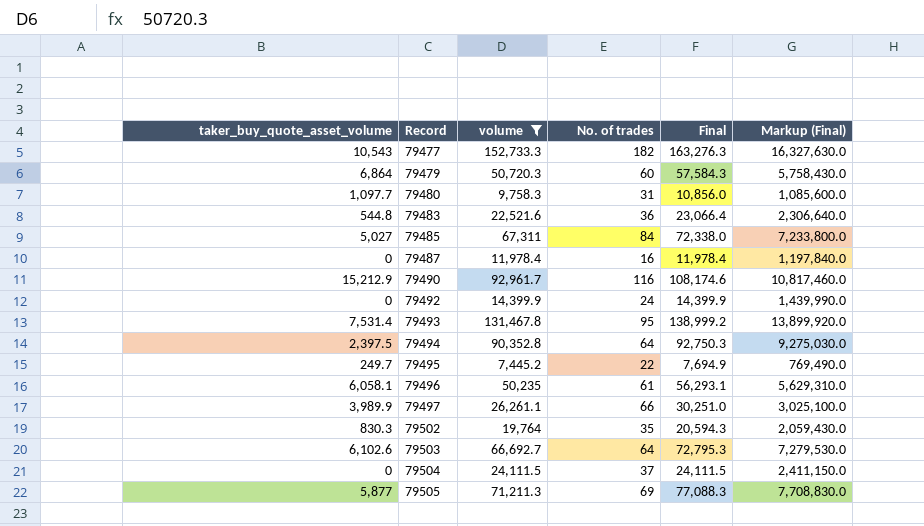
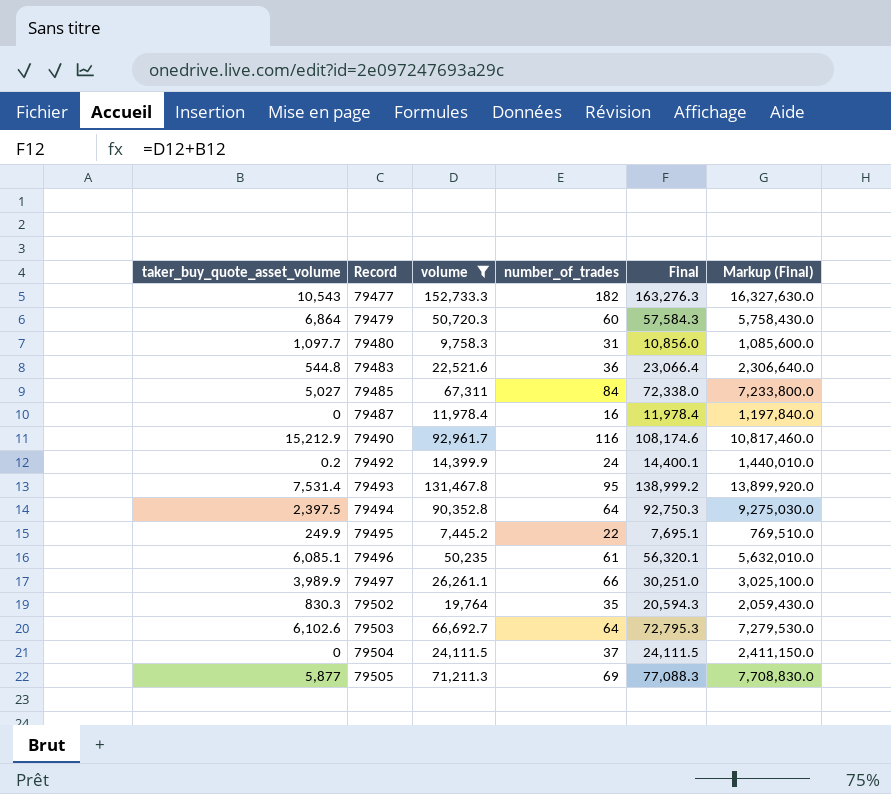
column name: No. of trades -> number_of_trades
79492 | taker_buy_quote_asset_volume: 0 -> 0.2
79492 | Final: 14,399.9 -> 14,400.1
79492 | Markup (Final): 1,439,990.0 -> 1,440,010.0
79495 | taker_buy_quote_asset_volume: 249.7 -> 249.9
79495 | Final: 7,694.9 -> 7,695.1
79495 | Markup (Final): 769,490.0 -> 769,510.0
79496 | taker_buy_quote_asset_volume: 6,058.1 -> 6,085.1
79496 | Final: 56,293.1 -> 56,320.1
79496 | Markup (Final): 5,629,310.0 -> 5,632,010.0

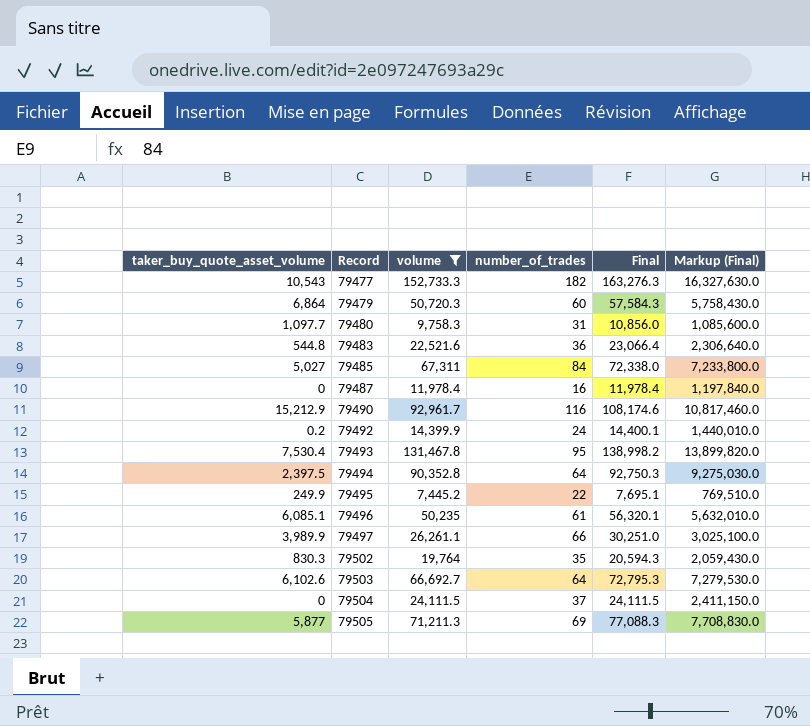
79493 | taker_buy_quote_asset_volume: 7,531.4 -> 7,530.4
79493 | Final: 138,999.2 -> 138,998.2
79493 | Markup (Final): 13,899,920.0 -> 13,899,820.0

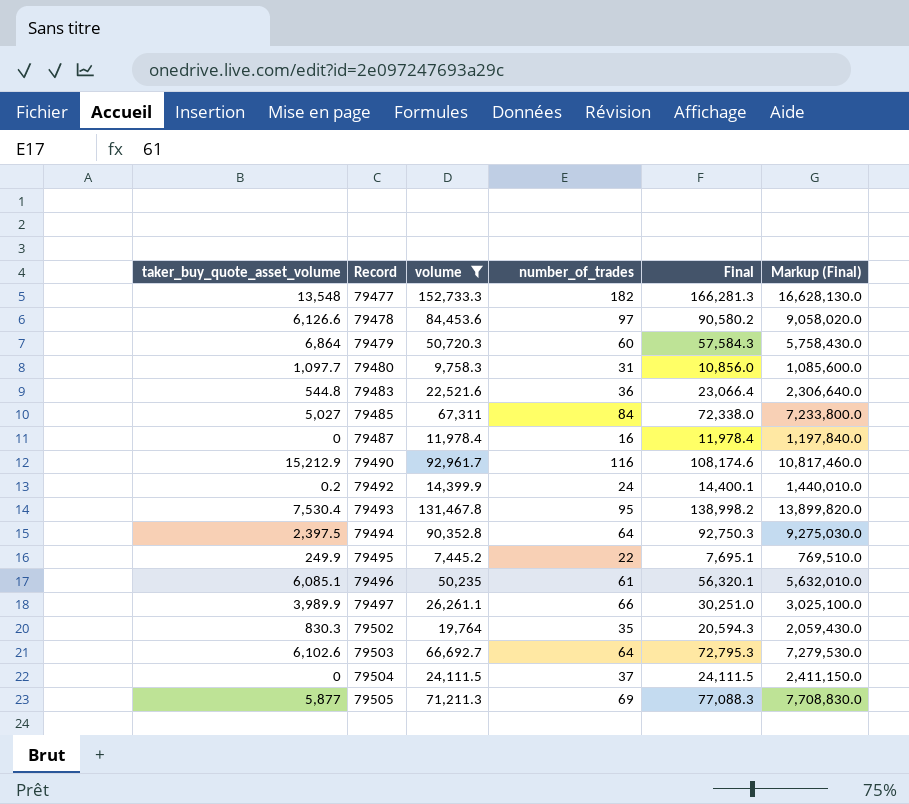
79477 | taker_buy_quote_asset_volume: 10,543 -> 13,548
79477 | Final: 163,276.3 -> 166,281.3
79477 | Markup (Final): 16,327,630.0 -> 16,628,130.0
row 79478: none -> 6,126.6 | 84,453.6 | 97 | 90,580.2 | 9,058,020.0

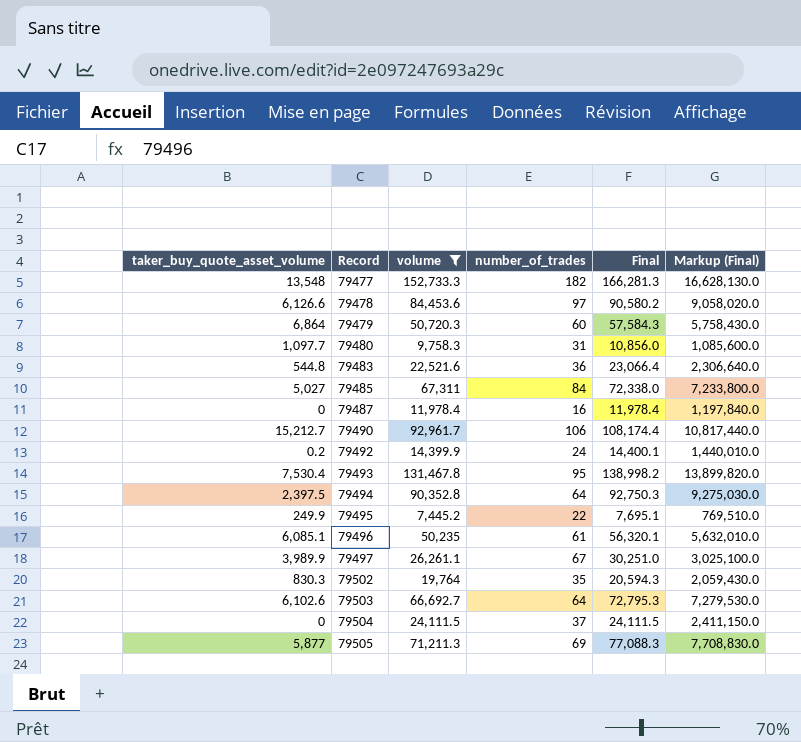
79490 | taker_buy_quote_asset_volume: 15,212.9 -> 15,212.7
79490 | number_of_trades: 116 -> 106
79490 | Final: 108,174.6 -> 108,174.4
79490 | Markup (Final): 10,817,460.0 -> 10,817,440.0
79497 | number_of_trades: 66 -> 67

